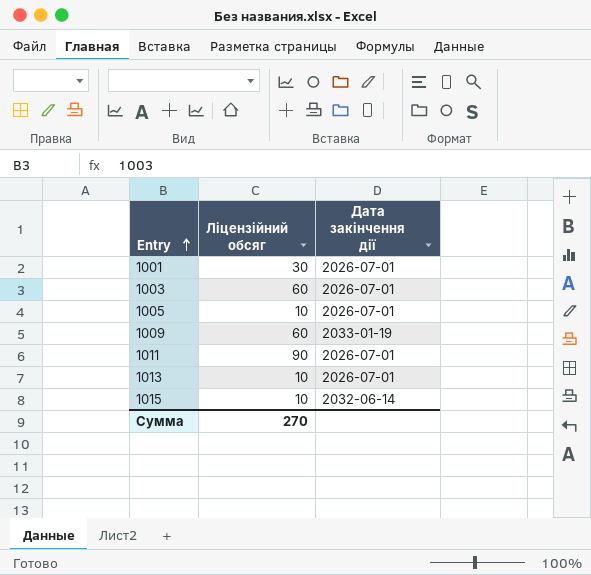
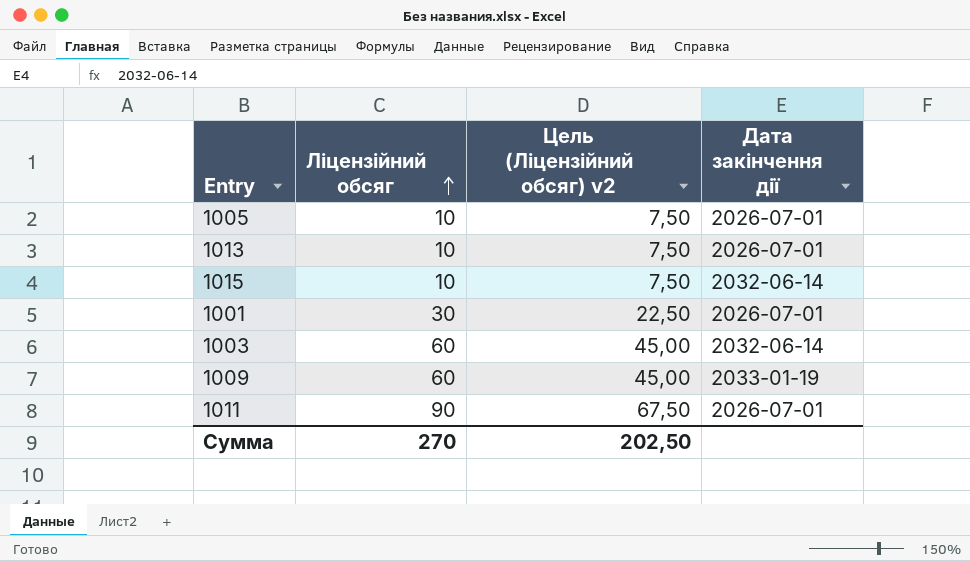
row order: Entry ascending -> Ліцензійний обсяг ascending
column Цель (Ліцензійний обсяг) v2 | formula: none -> [Ліцензійний обсяг] * 0,75
1003 | Дата закінчення дії: 2026-07-01 -> 2032-06-14

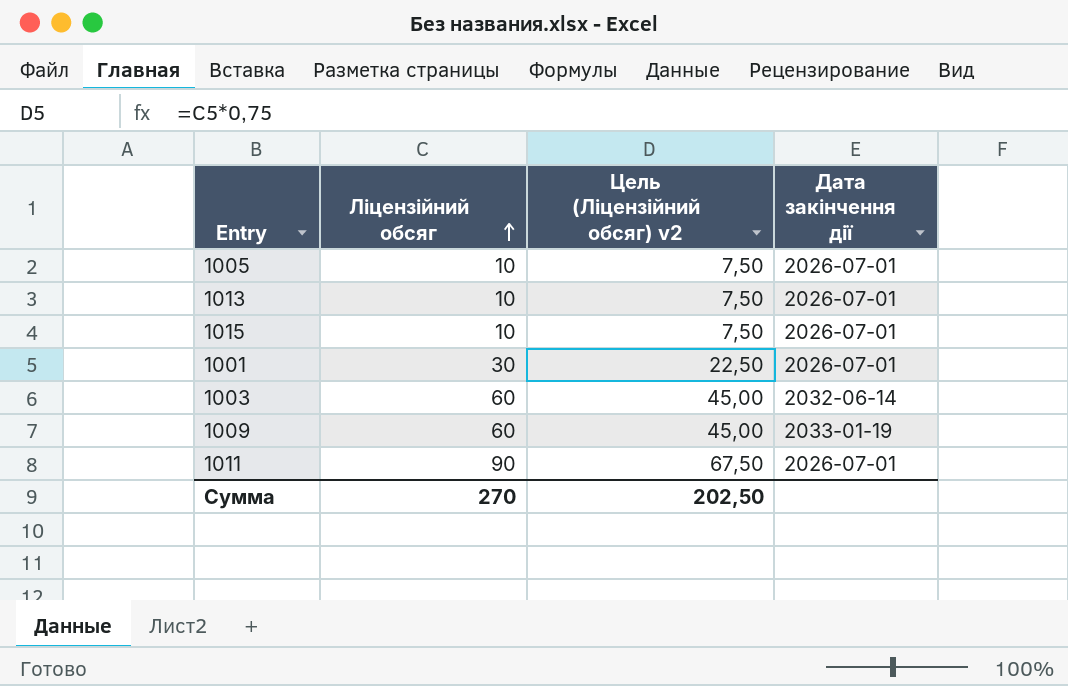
1015 | Дата закінчення дії: 2032-06-14 -> 2026-07-01

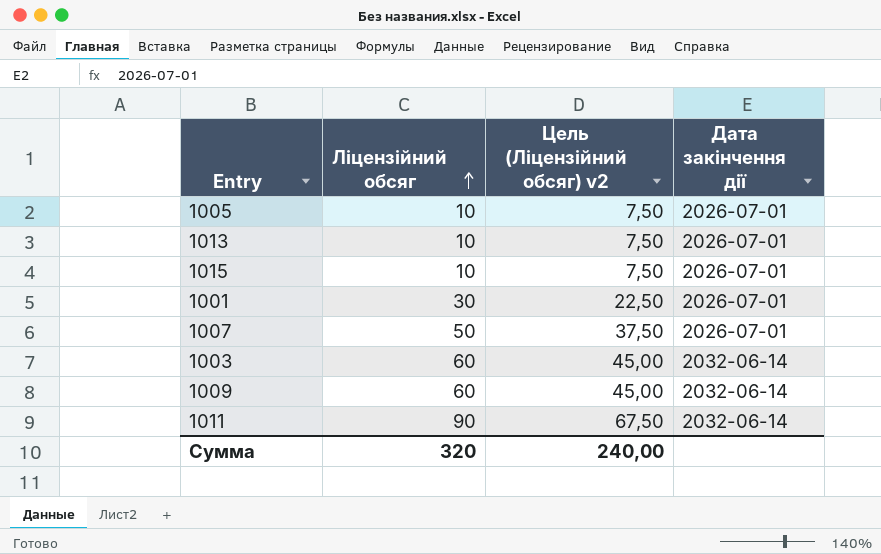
row 1007: none -> 50 | 37,50 | 2026-07-01
1009 | Дата закінчення дії: 2033-01-19 -> 2032-06-14
1011 | Дата закінчення дії: 2026-07-01 -> 2032-06-14
Сумма | Ліцензійний обсяг: 270 -> 320
Сумма | Цель (Ліцензійний обсяг) v2: 202,50 -> 240,00

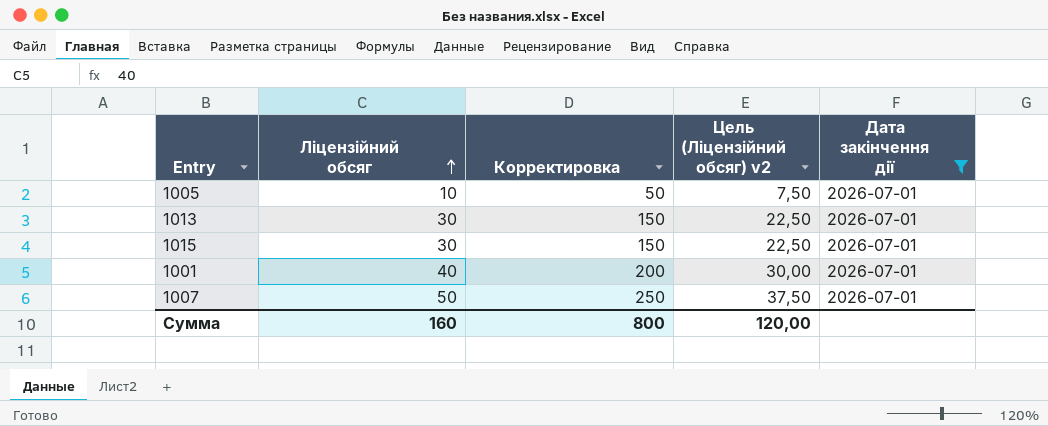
filter: none -> Дата закінчення дії = 2026-07-01
column Корректировка | formula: none -> [Ліцензійний обсяг] * 5
1013 | Ліцензійний обсяг: 10 -> 30
1013 | Цель (Ліцензійний обсяг) v2: 7,50 -> 22,50
1015 | Ліцензійний обсяг: 10 -> 30
1015 | Цель (Ліцензійний обсяг) v2: 7,50 -> 22,50
1001 | Ліцензійний обсяг: 30 -> 40
1001 | Цель (Ліцензійний обсяг) v2: 22,50 -> 30,00
Сумма | Ліцензійний обсяг: 320 -> 160
Сумма | Цель (Ліцензійний обсяг) v2: 240,00 -> 120,00

